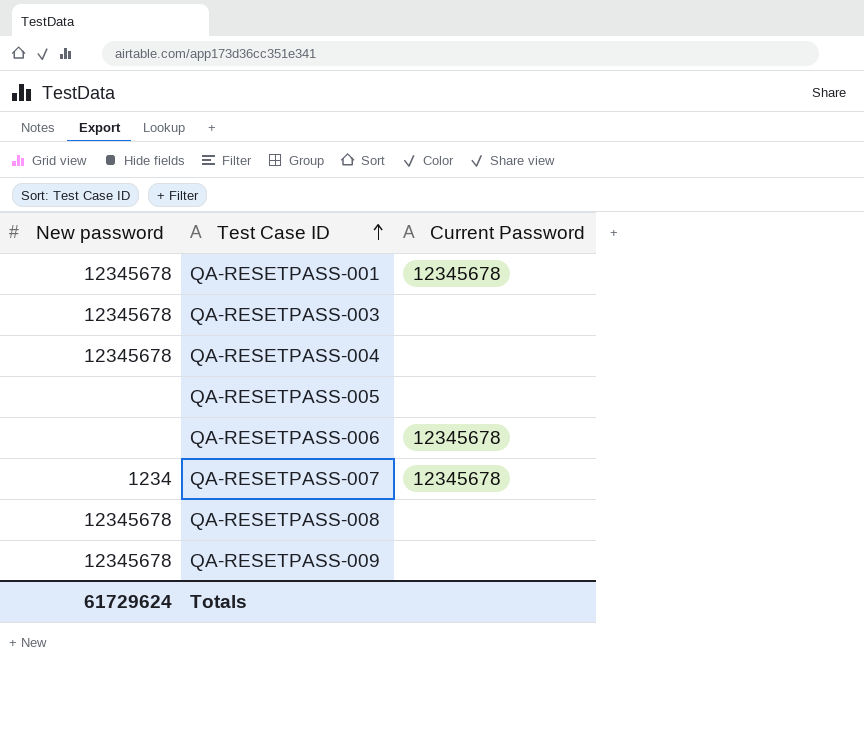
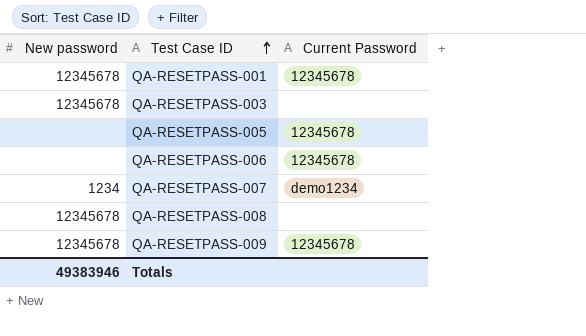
row QA-RESETPASS-004: 12345678 | none -> none
QA-RESETPASS-005 | Current Password: none -> 12345678
QA-RESETPASS-007 | Current Password: 12345678 -> demo1234
QA-RESETPASS-009 | Current Password: none -> 12345678
Totals | New password: 61729624 -> 49383946

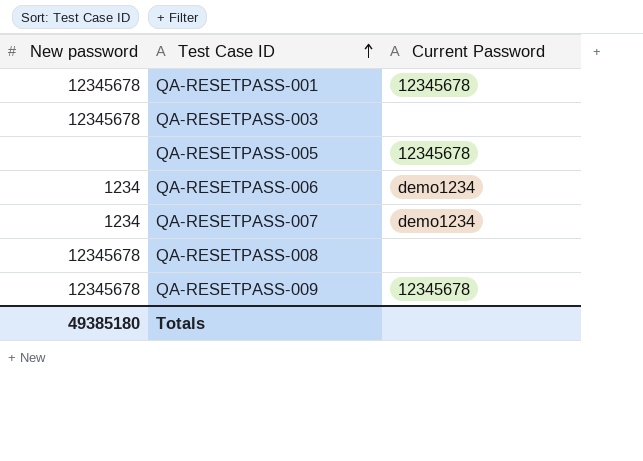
QA-RESETPASS-006 | New password: none -> 1234
QA-RESETPASS-006 | Current Password: 12345678 -> demo1234
Totals | New password: 49383946 -> 49385180

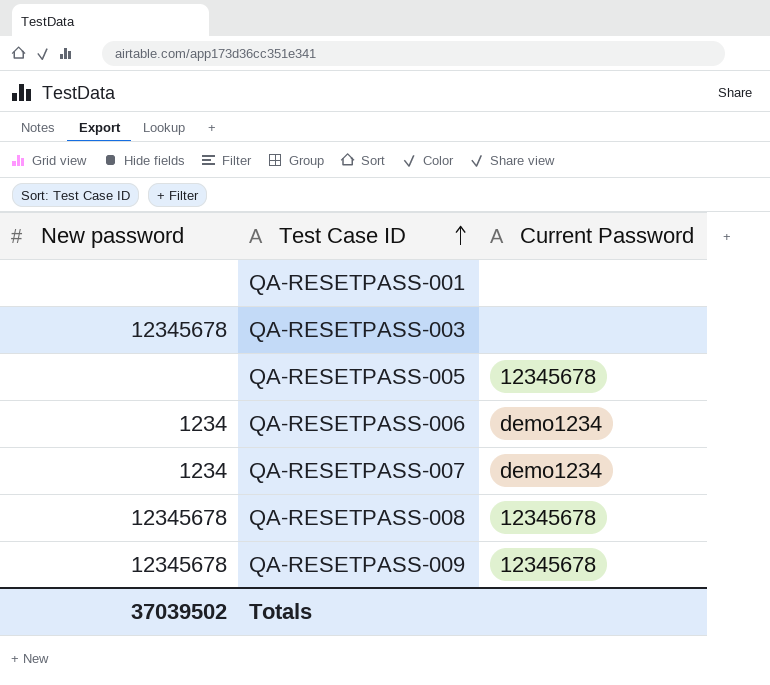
QA-RESETPASS-001 | New password: 12345678 -> none
QA-RESETPASS-001 | Current Password: 12345678 -> none
QA-RESETPASS-008 | Current Password: none -> 12345678
Totals | New password: 49385180 -> 37039502

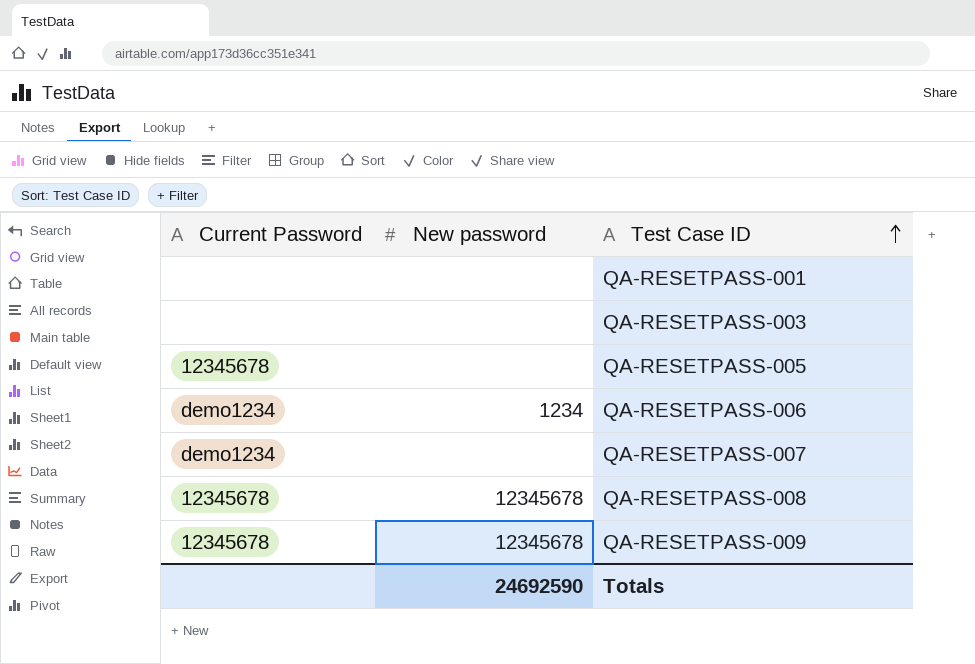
column Current Password | position: 3 -> 1
QA-RESETPASS-003 | New password: 12345678 -> none
QA-RESETPASS-007 | New password: 1234 -> none
Totals | New password: 37039502 -> 24692590

